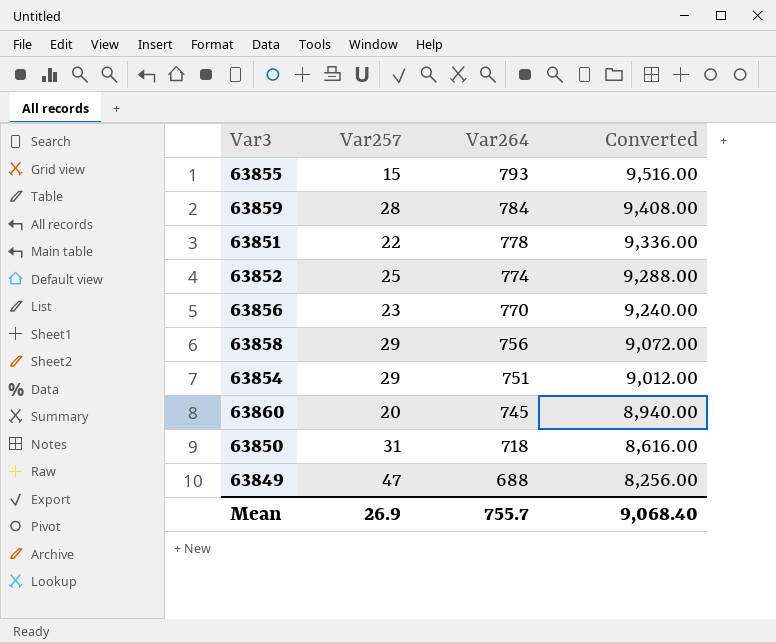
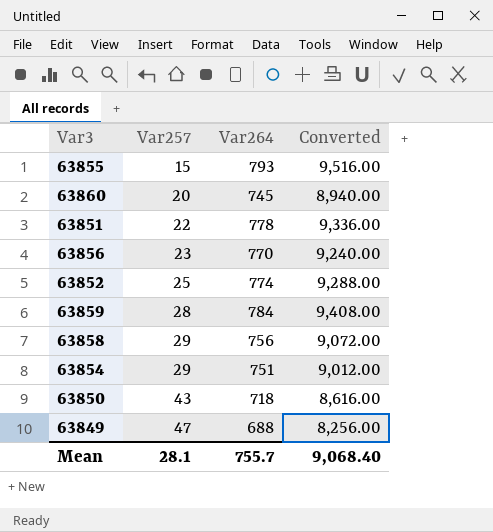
row order: Var264 descending -> Var257 ascending
63850 | Var257: 31 -> 43
Mean | Var257: 26.9 -> 28.1

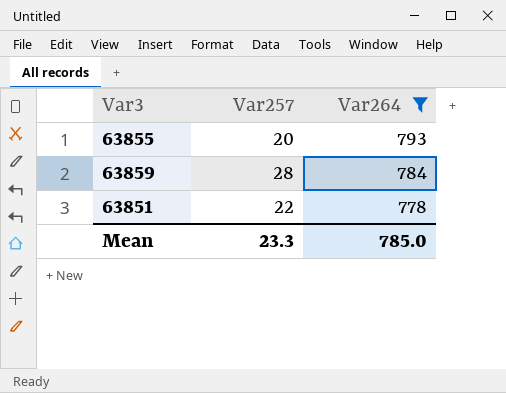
filter: none -> Var264 >= 778
row order: Var257 ascending -> Var264 descending
column Converted | formula: [Var264] * 12 -> none
63855 | Var257: 15 -> 20
Mean | Var257: 28.1 -> 23.3
Mean | Var264: 755.7 -> 785.0

